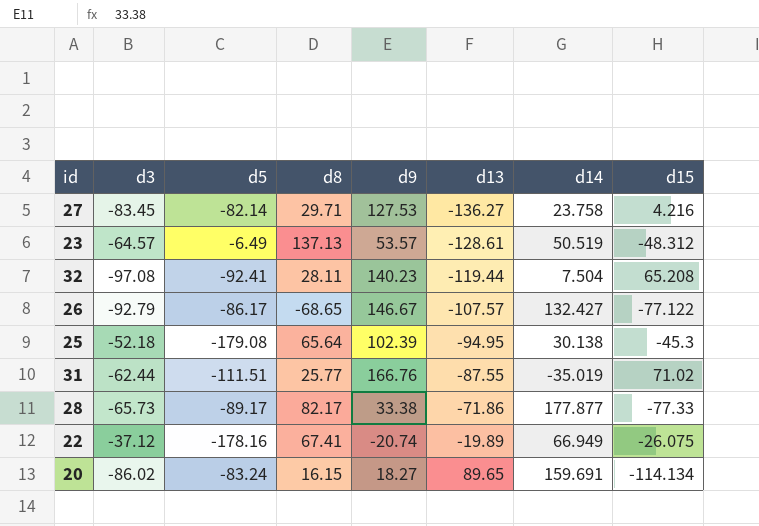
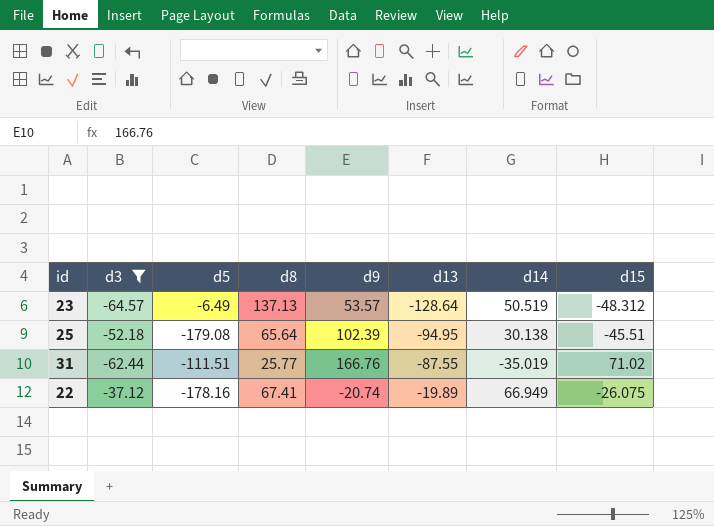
filter: none -> d3 >= -64.57
23 | d13: -128.61 -> -128.64
25 | d15: -45.3 -> -45.51

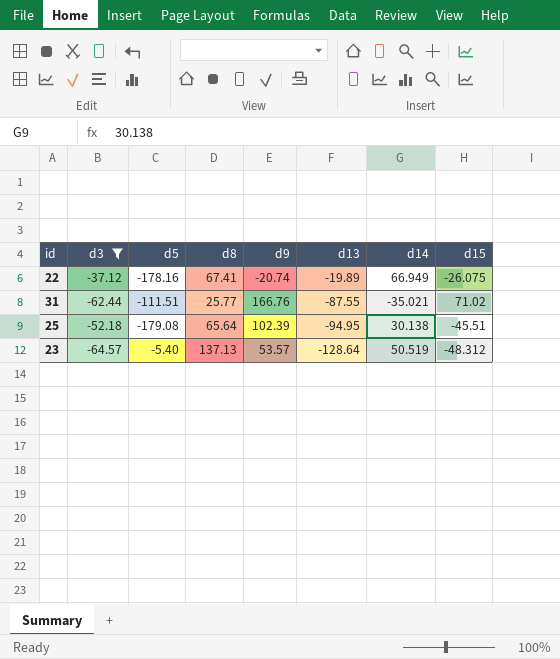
row order: d13 ascending -> d13 descending
31 | d14: -35.019 -> -35.021
23 | d5: -6.49 -> -5.40

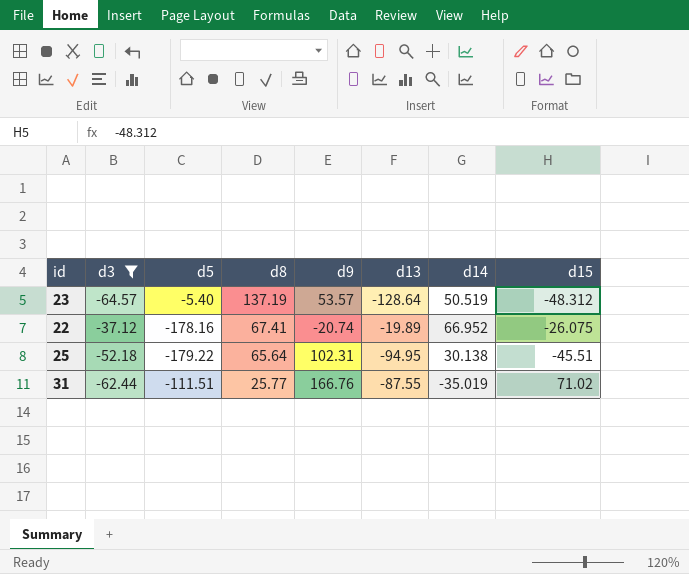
row order: d13 descending -> d8 descending
23 | d8: 137.13 -> 137.19
22 | d14: 66.949 -> 66.952
25 | d5: -179.08 -> -179.22
25 | d9: 102.39 -> 102.31
31 | d14: -35.021 -> -35.019

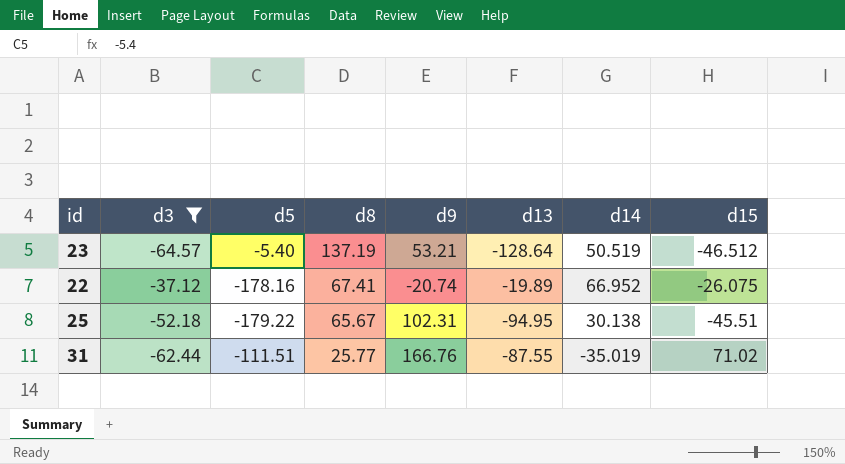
23 | d9: 53.57 -> 53.21
23 | d15: -48.312 -> -46.512
25 | d8: 65.64 -> 65.67

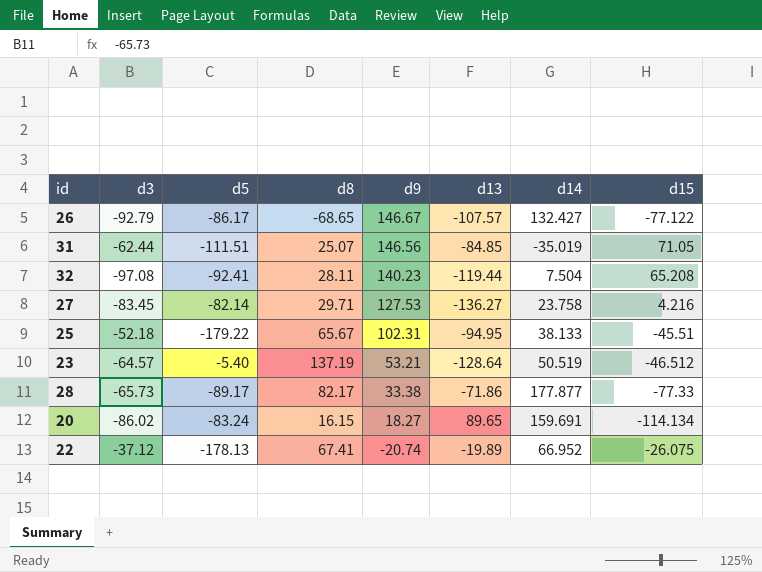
filter: d3 >= -64.57 -> none
row order: d8 descending -> d9 descending
31 | d8: 25.77 -> 25.07
31 | d9: 166.76 -> 146.56
31 | d13: -87.55 -> -84.85
31 | d15: 71.02 -> 71.05
25 | d14: 30.138 -> 38.133
22 | d5: -178.16 -> -178.13

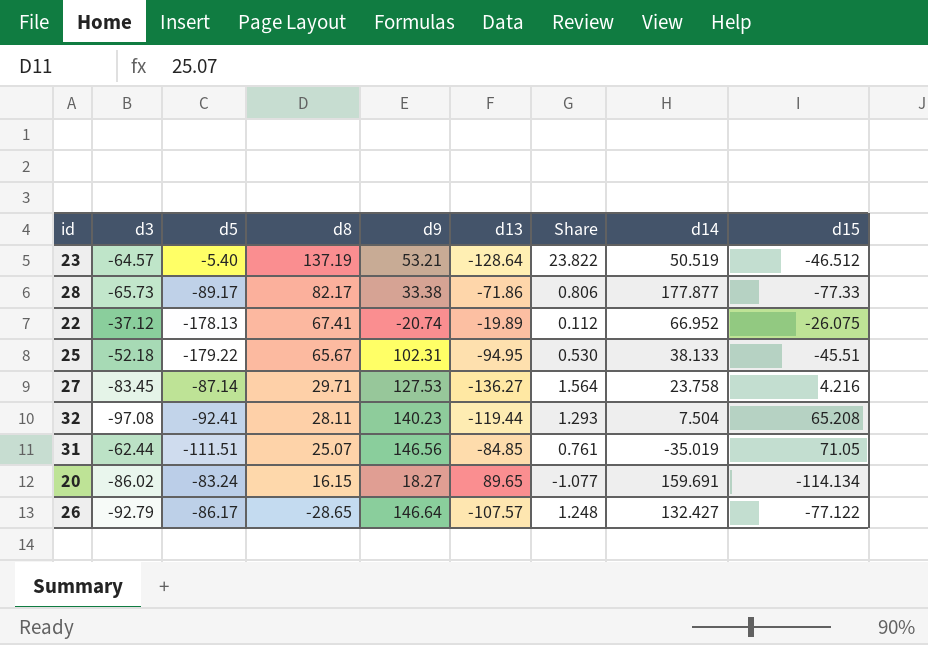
row order: d9 descending -> d8 descending
column Share | formula: none -> [d13] / [d5]
27 | d5: -82.14 -> -87.14
26 | d8: -68.65 -> -28.65
26 | d9: 146.67 -> 146.64

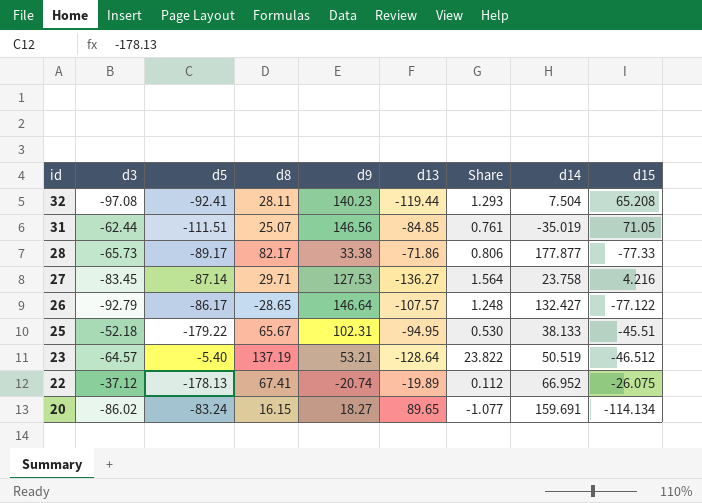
row order: d8 descending -> id descending

